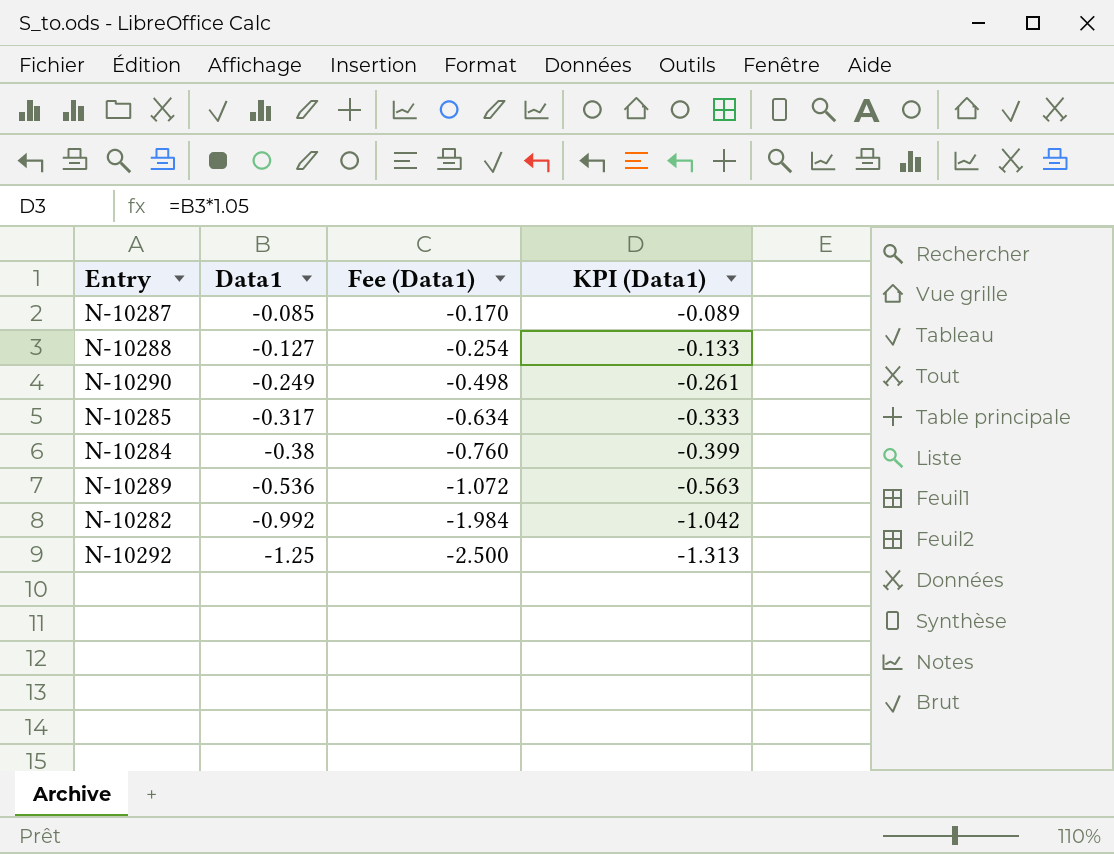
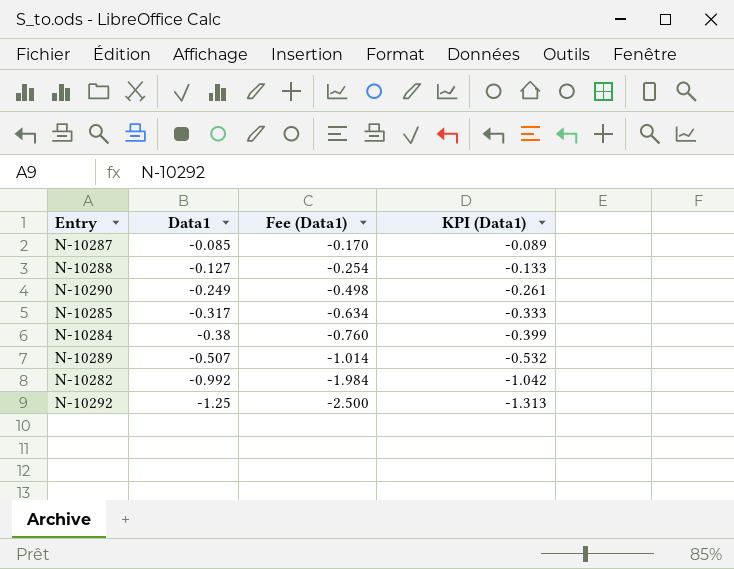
N-10289 | Data1: -0.536 -> -0.507
N-10289 | Fee (Data1): -1.072 -> -1.014
N-10289 | KPI (Data1): -0.563 -> -0.532

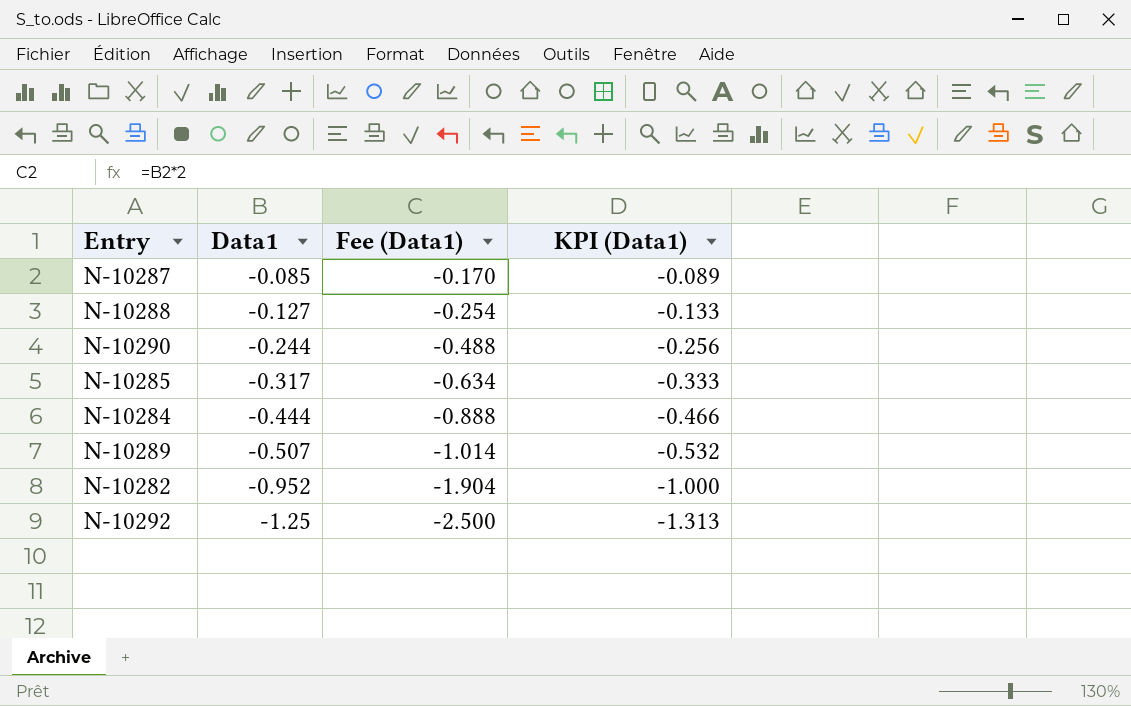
N-10290 | Data1: -0.249 -> -0.244
N-10290 | Fee (Data1): -0.498 -> -0.488
N-10290 | KPI (Data1): -0.261 -> -0.256
N-10284 | Data1: -0.38 -> -0.444
N-10284 | Fee (Data1): -0.760 -> -0.888
N-10284 | KPI (Data1): -0.399 -> -0.466
N-10282 | Data1: -0.992 -> -0.952
N-10282 | Fee (Data1): -1.984 -> -1.904
N-10282 | KPI (Data1): -1.042 -> -1.000

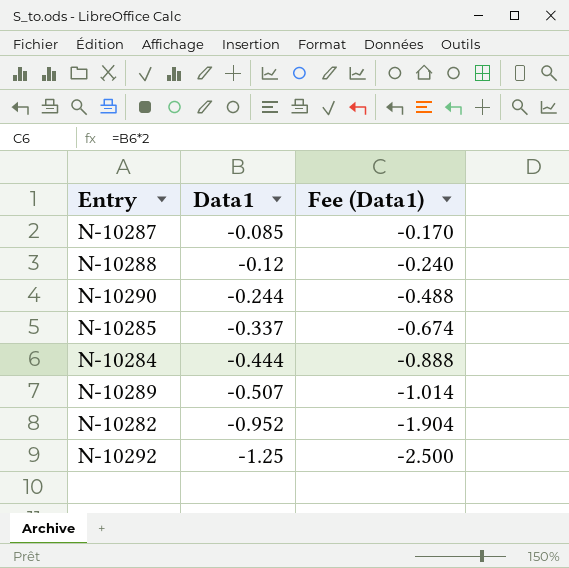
column KPI (Data1) | formula: [Data1] * 1.05 -> none
N-10288 | Data1: -0.127 -> -0.12
N-10288 | Fee (Data1): -0.254 -> -0.240
N-10285 | Data1: -0.317 -> -0.337
N-10285 | Fee (Data1): -0.634 -> -0.674

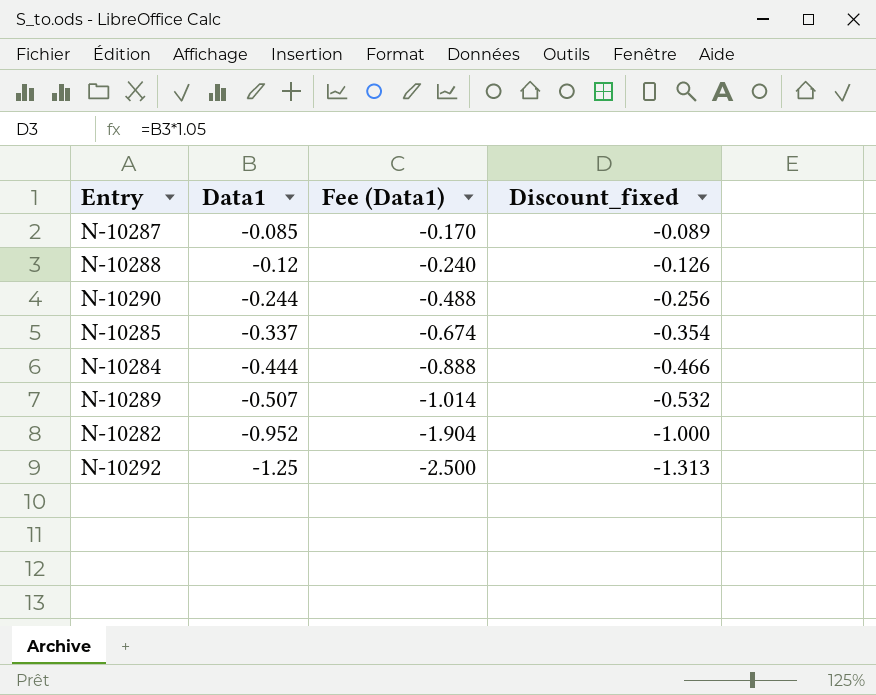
column Discount_fixed | formula: none -> [Data1] * 1.05

